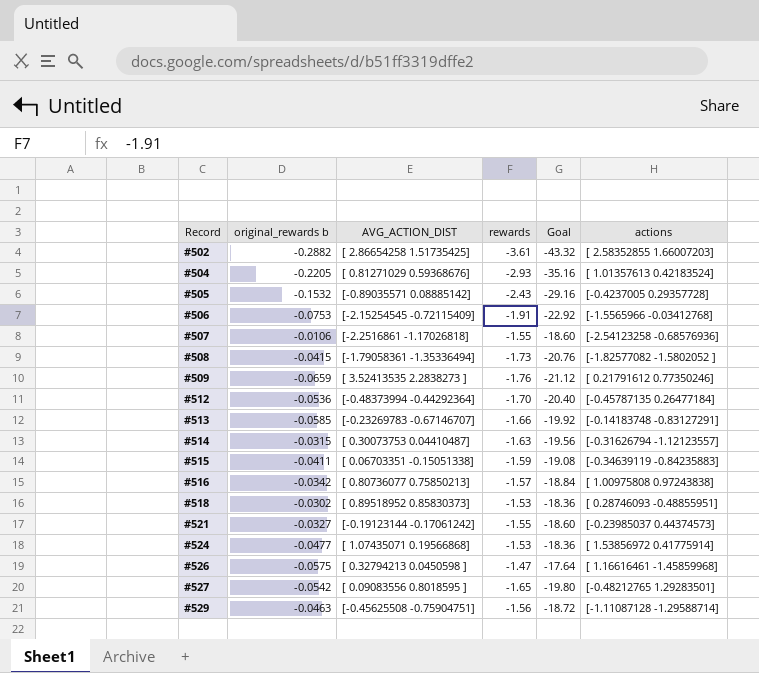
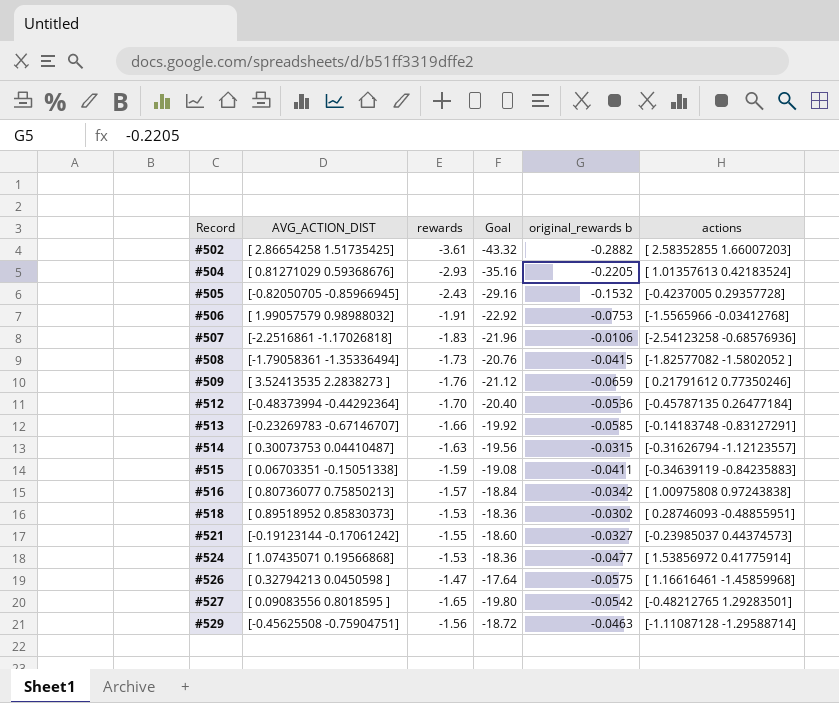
column original_rewards b | position: 2 -> 5
#505 | AVG_ACTION_DIST: [-0.89035571 0.08885142] -> [-0.82050705 -0.85966945]
#506 | AVG_ACTION_DIST: [-2.15254545 -0.72115409] -> [ 1.99057579 0.98988032]
#507 | rewards: -1.55 -> -1.83
#507 | Goal: -18.60 -> -21.96

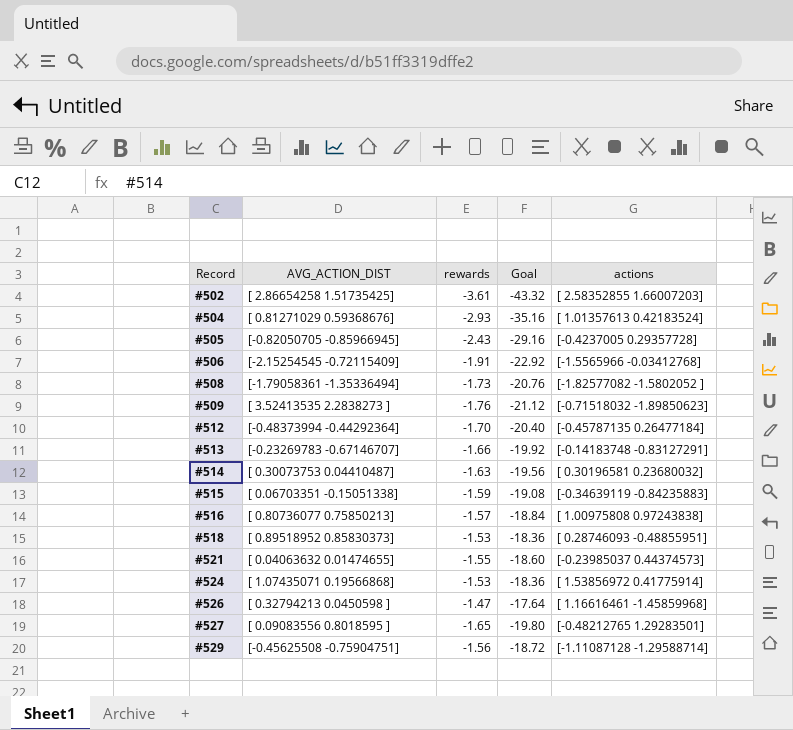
column original_rewards b | position: 5 -> none
row #507: [-2.2516861 -1.17026818] | -1.83 | -21.96 | -0.0106 | [-2.54123258 -0.68576936] -> none
#506 | AVG_ACTION_DIST: [ 1.99057579 0.98988032] -> [-2.15254545 -0.72115409]
#509 | actions: [ 0.21791612 0.77350246] -> [-0.71518032 -1.89850623]
#514 | actions: [-0.31626794 -1.12123557] -> [ 0.30196581 0.23680032]
#521 | AVG_ACTION_DIST: [-0.19123144 -0.17061242] -> [ 0.04063632 0.01474655]

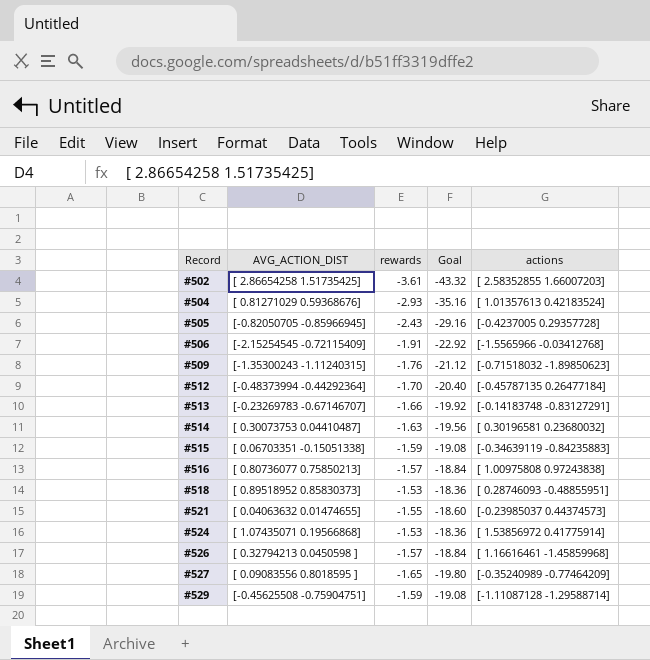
row #508: [-1.79058361 -1.35336494] | -1.73 | -20.76 | [-1.82577082 -1.5802052 ] -> none
#509 | AVG_ACTION_DIST: [ 3.52413535 2.2838273 ] -> [-1.35300243 -1.11240315]
#526 | rewards: -1.47 -> -1.57
#526 | Goal: -17.64 -> -18.84
#527 | actions: [-0.48212765 1.29283501] -> [-0.35240989 -0.77464209]
#529 | rewards: -1.56 -> -1.59
#529 | Goal: -18.72 -> -19.08

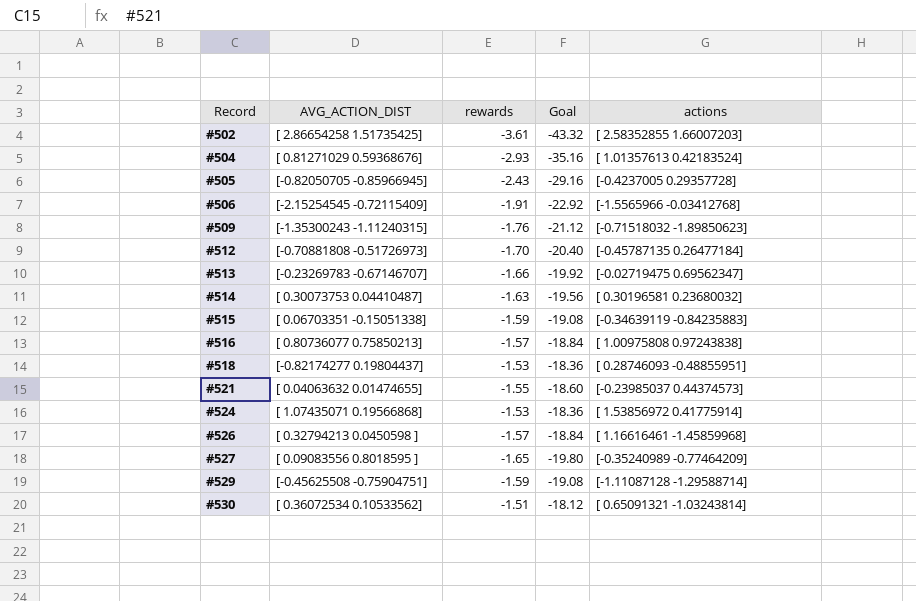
#512 | AVG_ACTION_DIST: [-0.48373994 -0.44292364] -> [-0.70881808 -0.51726973]
#513 | actions: [-0.14183748 -0.83127291] -> [-0.02719475 0.69562347]
#518 | AVG_ACTION_DIST: [ 0.89518952 0.85830373] -> [-0.82174277 0.19804437]
row #530: none -> [ 0.36072534 0.10533562] | -1.51 | -18.12 | [ 0.65091321 -1.03243814]

